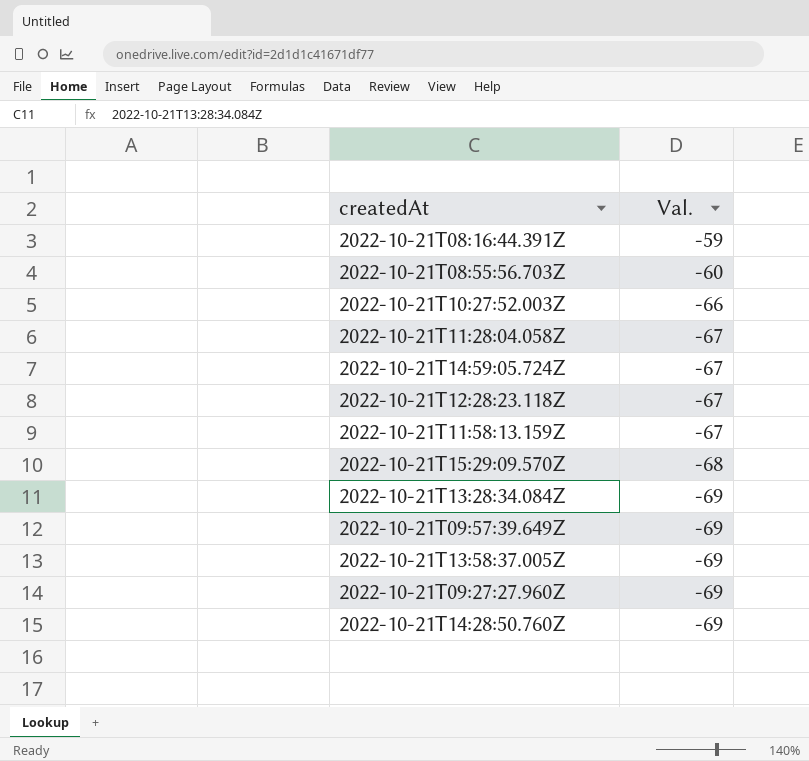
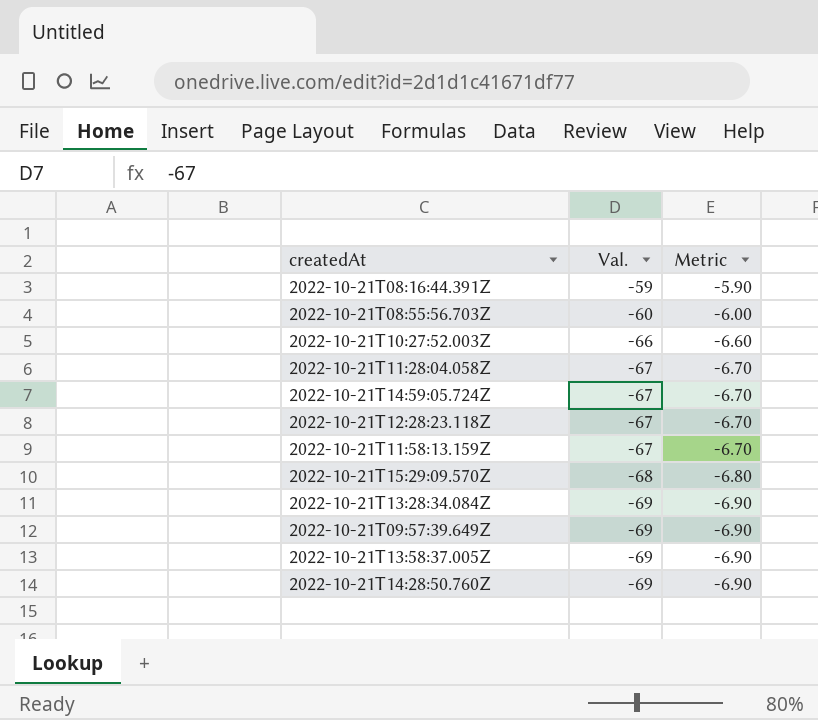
column Metric | formula: none -> [Val.] * 0.1
row 2022-10-21T09:27:27.960Z: -69 -> none

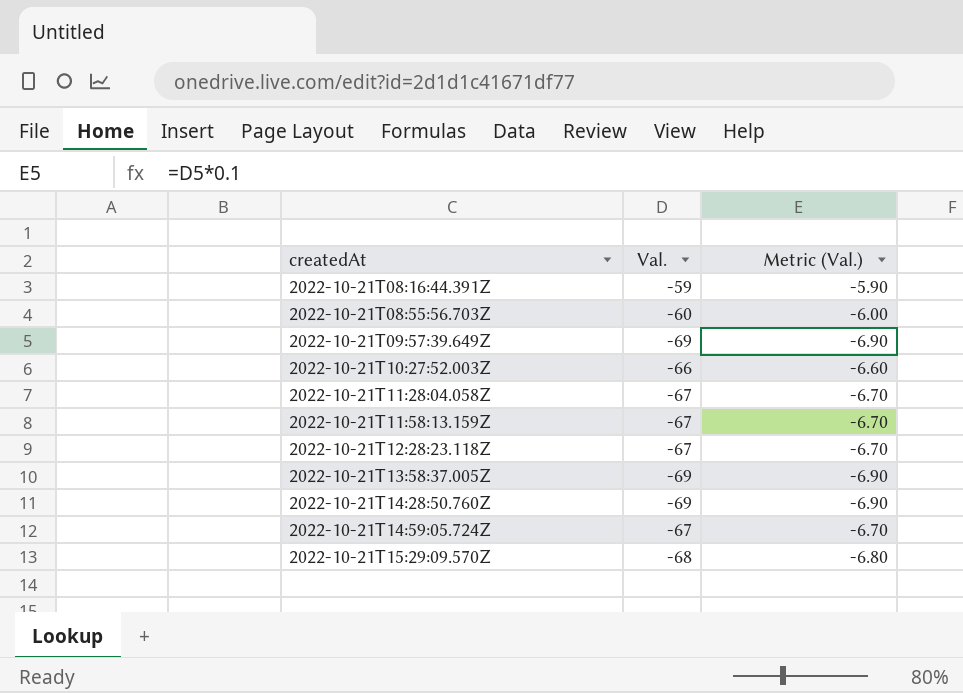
row order: Val. descending -> createdAt ascending
column name: Metric -> Metric (Val.)
row 2022-10-21T13:28:34.084Z: -69 | -6.90 -> none

